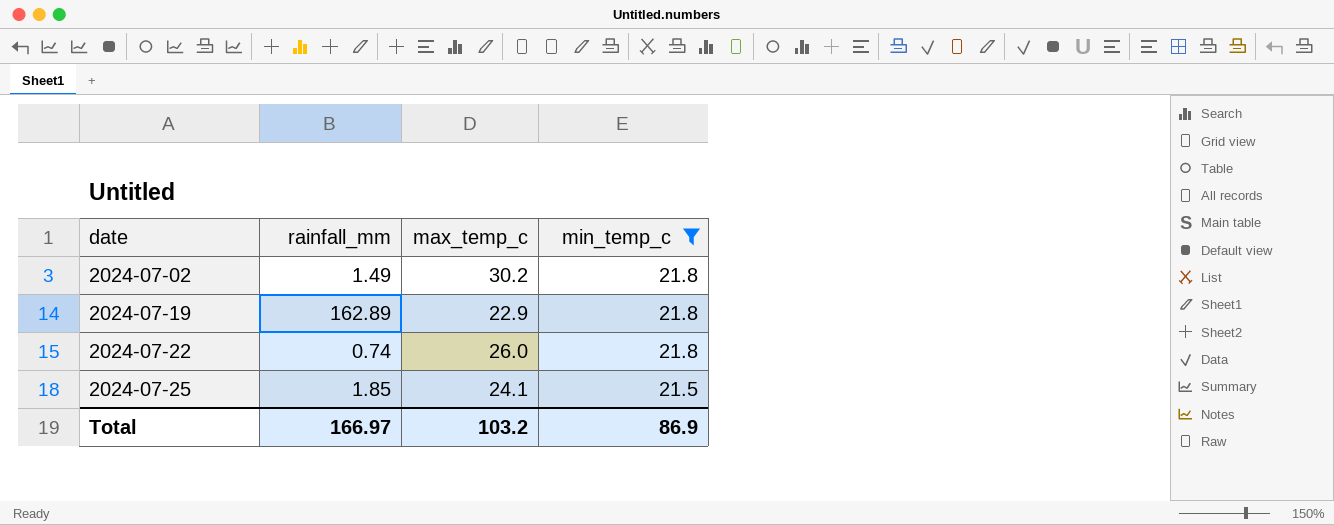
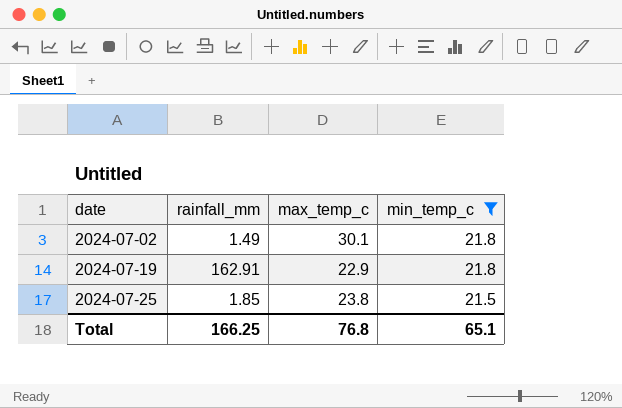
row 2024-07-22: 0.74 | 26.0 | 21.8 -> none
2024-07-02 | max_temp_c: 30.2 -> 30.1
2024-07-19 | rainfall_mm: 162.89 -> 162.91
2024-07-25 | max_temp_c: 24.1 -> 23.8
Total | rainfall_mm: 166.97 -> 166.25
Total | max_temp_c: 103.2 -> 76.8
Total | min_temp_c: 86.9 -> 65.1

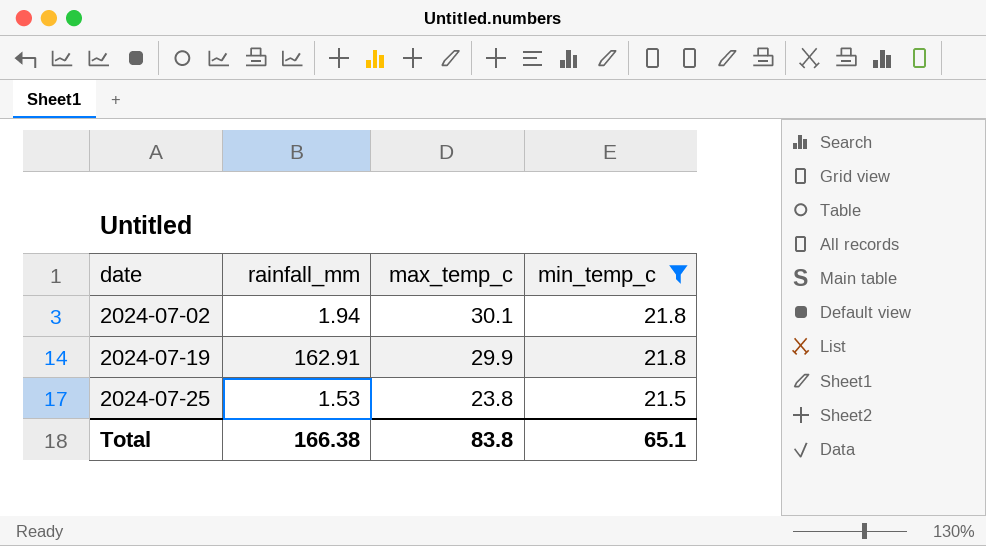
2024-07-02 | rainfall_mm: 1.49 -> 1.94
2024-07-19 | max_temp_c: 22.9 -> 29.9
2024-07-25 | rainfall_mm: 1.85 -> 1.53
Total | rainfall_mm: 166.25 -> 166.38
Total | max_temp_c: 76.8 -> 83.8

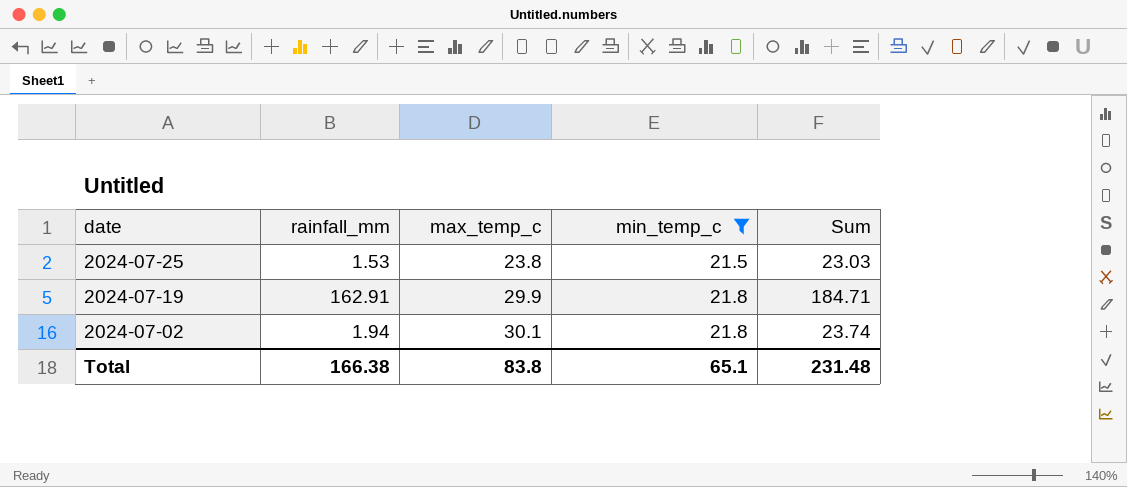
row order: date ascending -> date descending
column Sum | formula: none -> [rainfall_mm] + [min_temp_c]

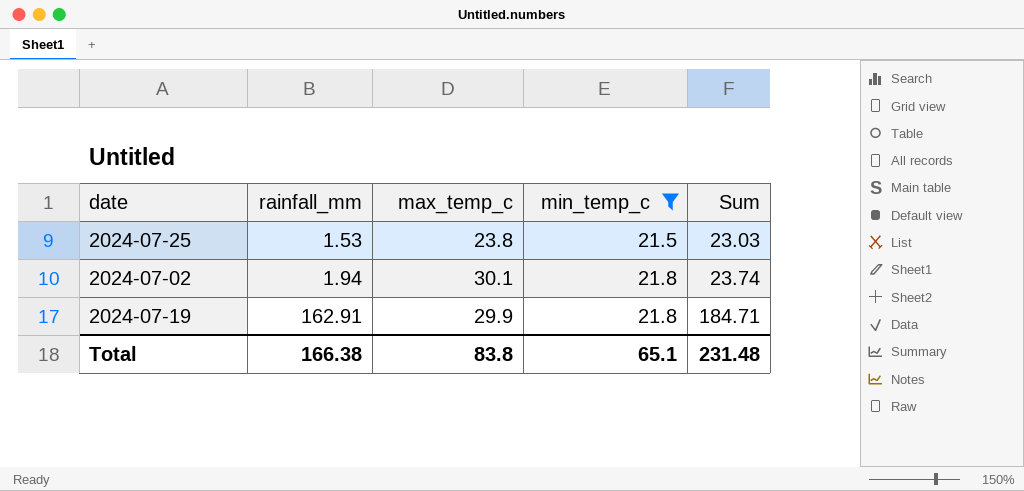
row order: date descending -> rainfall_mm ascending

